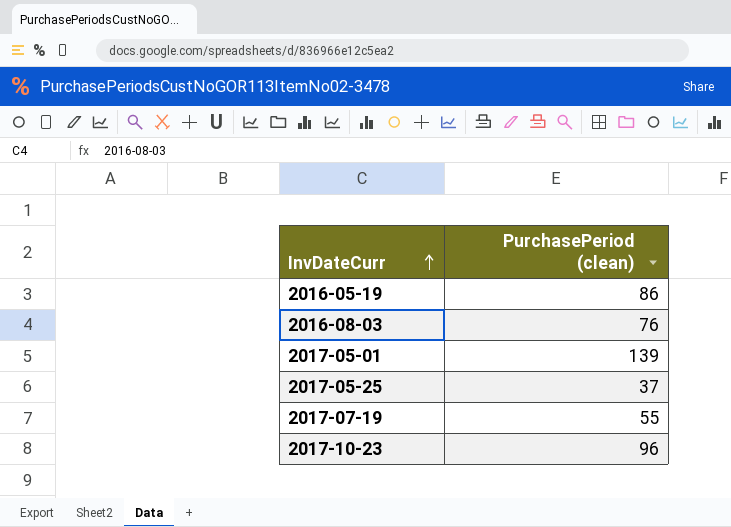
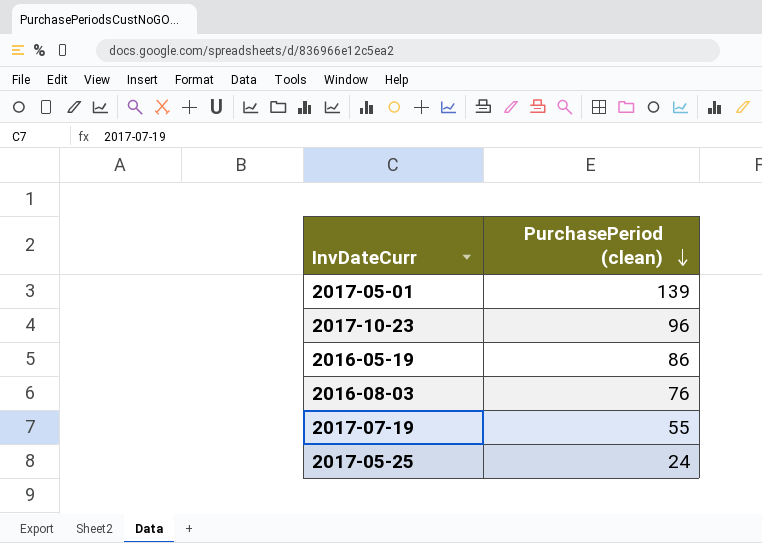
row order: InvDateCurr ascending -> PurchasePeriod (clean) descending
2017-05-25 | PurchasePeriod (clean): 37 -> 24

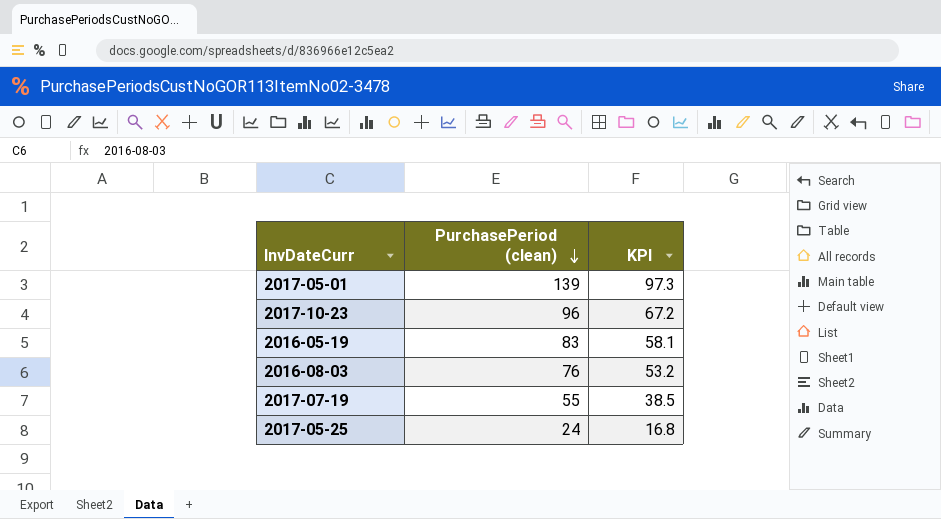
column KPI | formula: none -> [PurchasePeriod (clean)] * 0.7
2016-05-19 | PurchasePeriod (clean): 86 -> 83

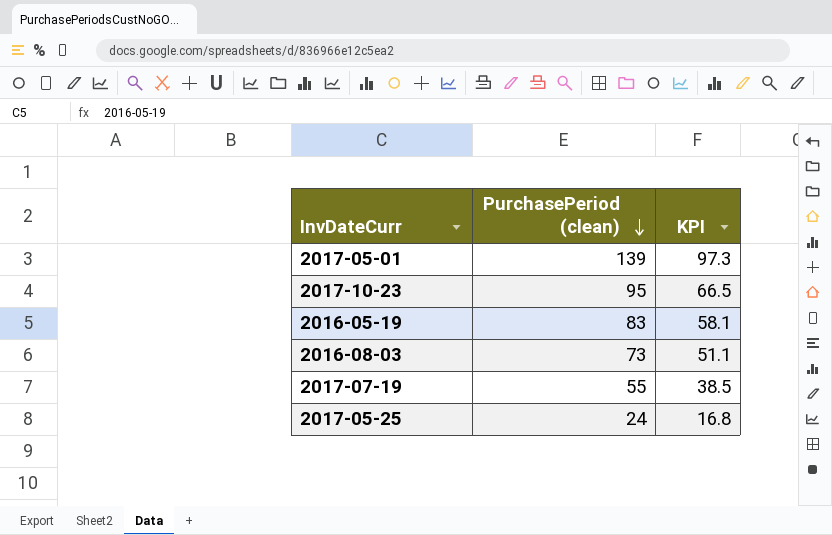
2017-10-23 | PurchasePeriod (clean): 96 -> 95
2017-10-23 | KPI: 67.2 -> 66.5
2016-08-03 | PurchasePeriod (clean): 76 -> 73
2016-08-03 | KPI: 53.2 -> 51.1

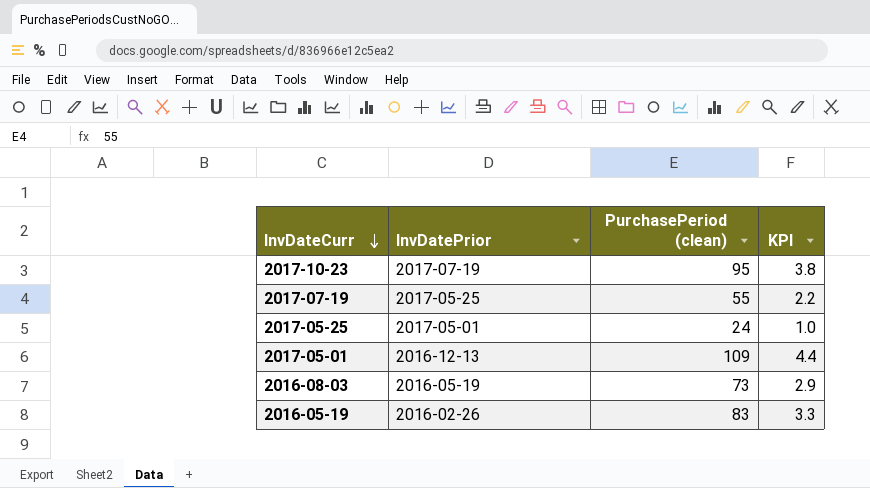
row order: PurchasePeriod (clean) descending -> InvDateCurr descending
column InvDatePrior | position: none -> 2
column KPI | formula: [PurchasePeriod (clean)] * 0.7 -> [PurchasePeriod (clean)] * 0.04
2017-05-01 | PurchasePeriod (clean): 139 -> 109

